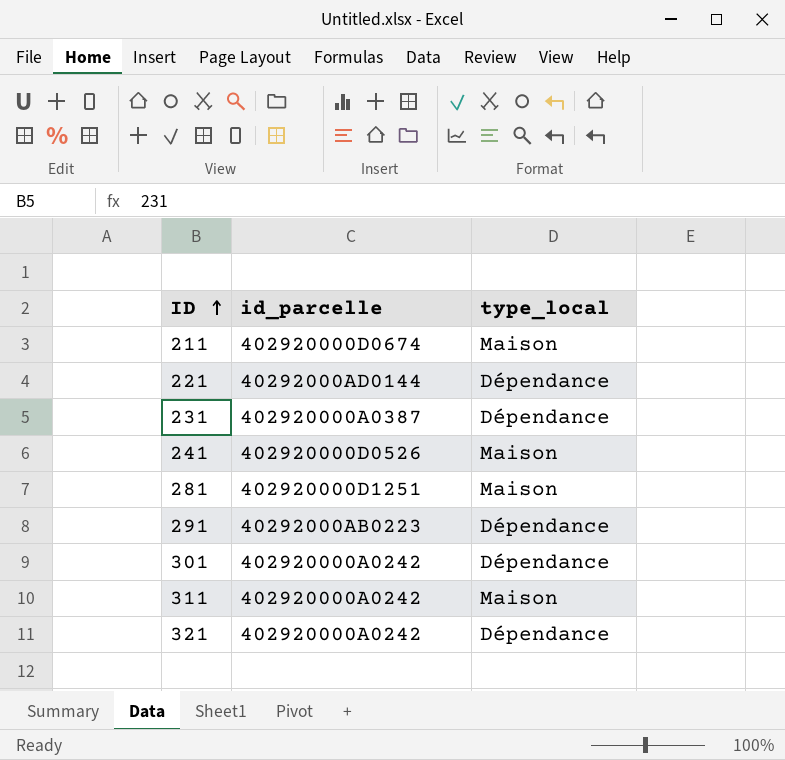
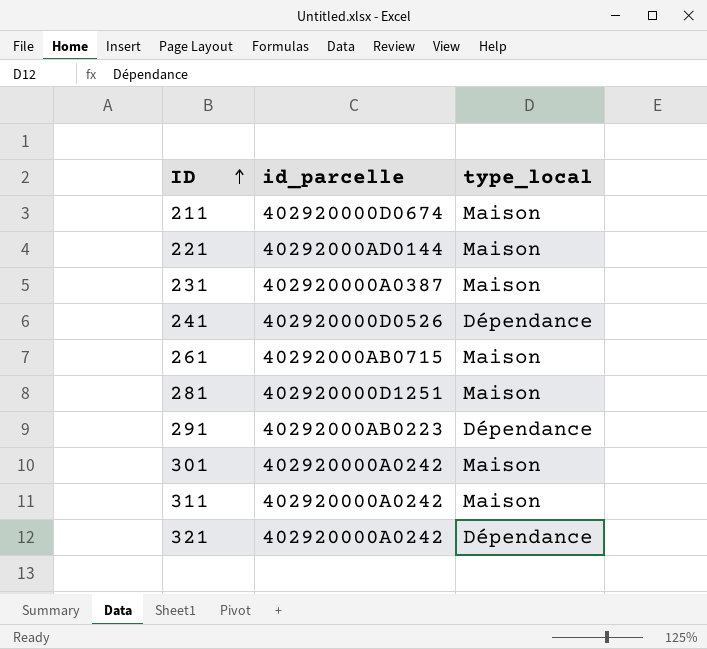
221 | type_local: Dépendance -> Maison
231 | type_local: Dépendance -> Maison
241 | type_local: Maison -> Dépendance
row 261: none -> 40292000AB0715 | Maison
301 | type_local: Dépendance -> Maison

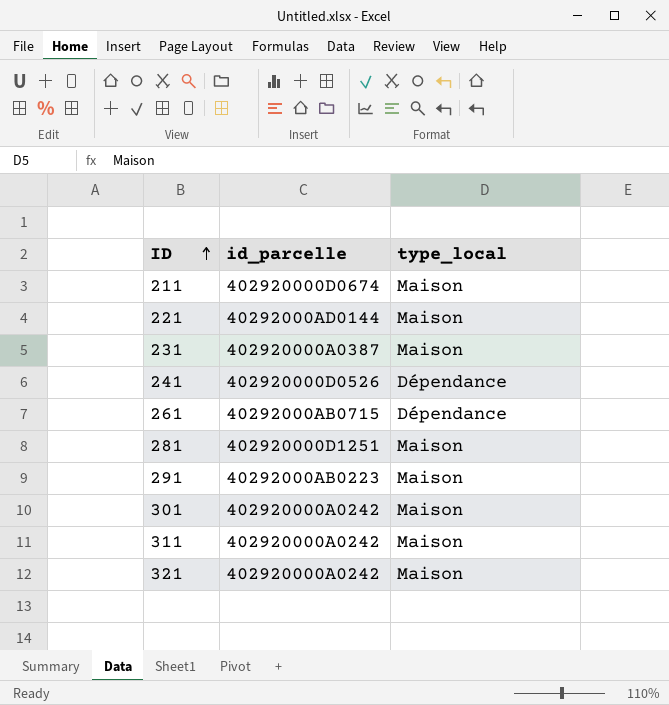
261 | type_local: Maison -> Dépendance
291 | type_local: Dépendance -> Maison
321 | type_local: Dépendance -> Maison

